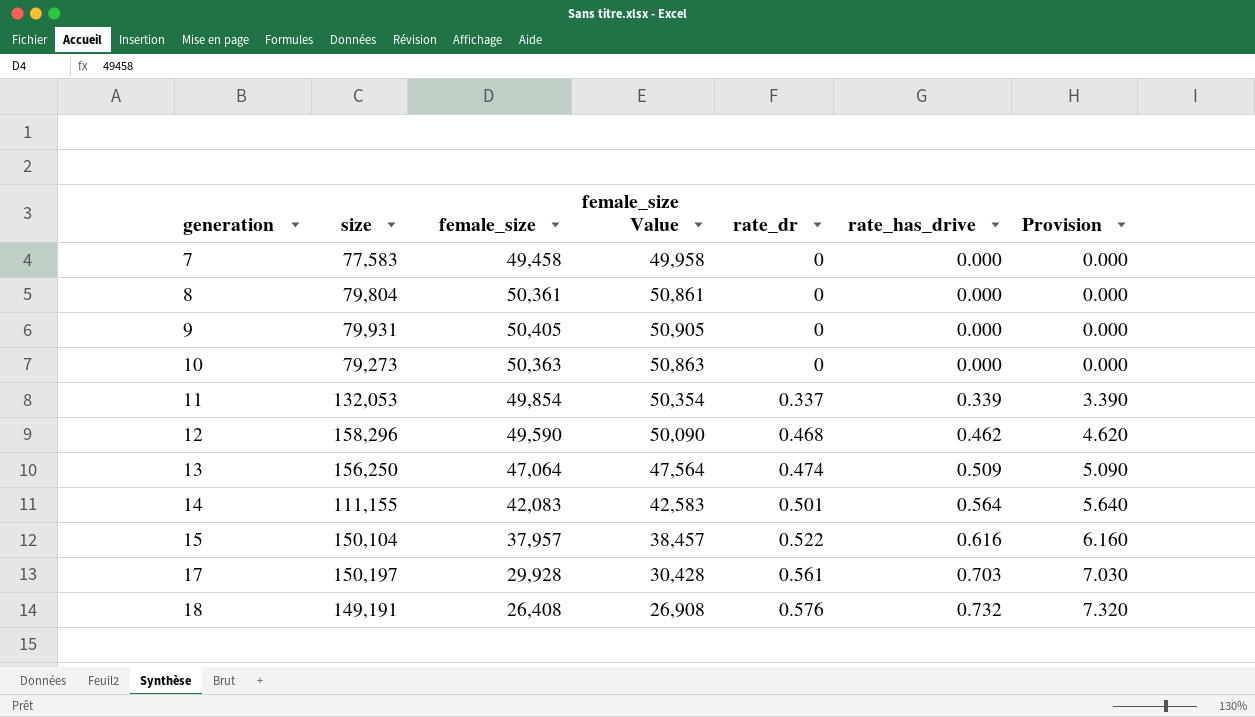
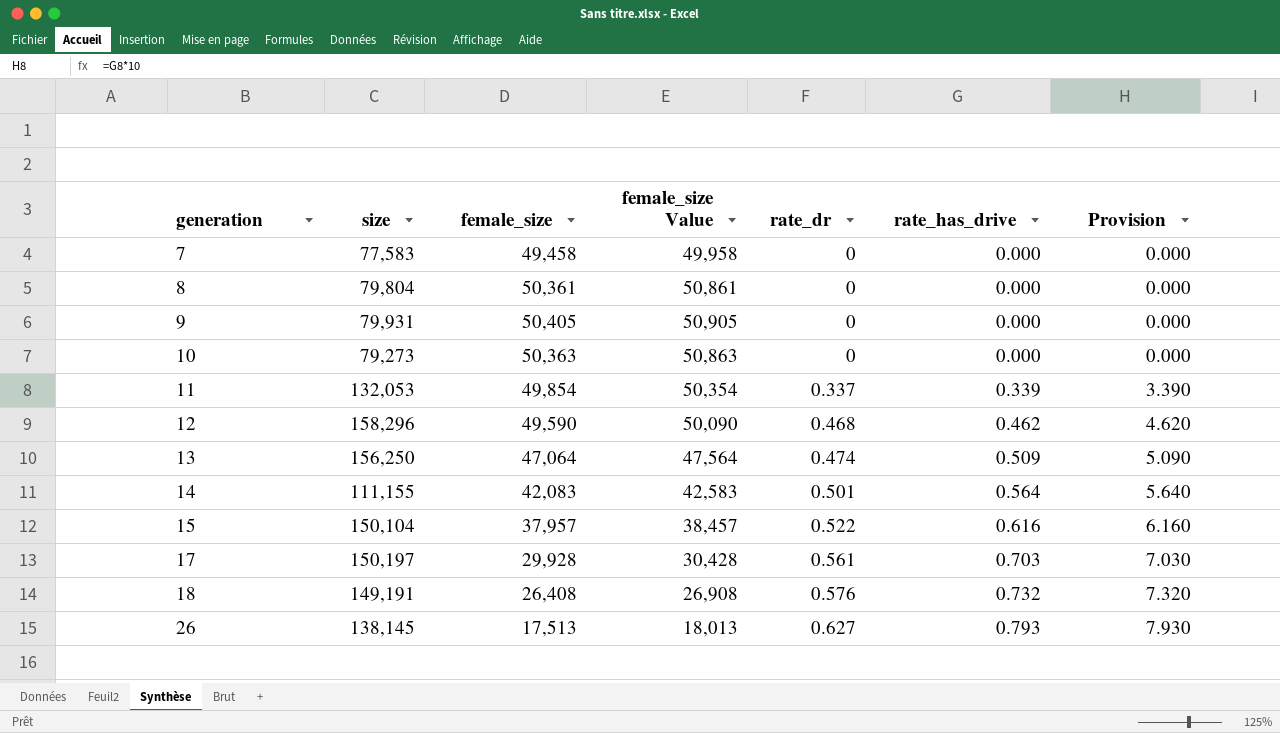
row 26: none -> 138,145 | 17,513 | 18,013 | 0.627 | 0.793 | 7.930

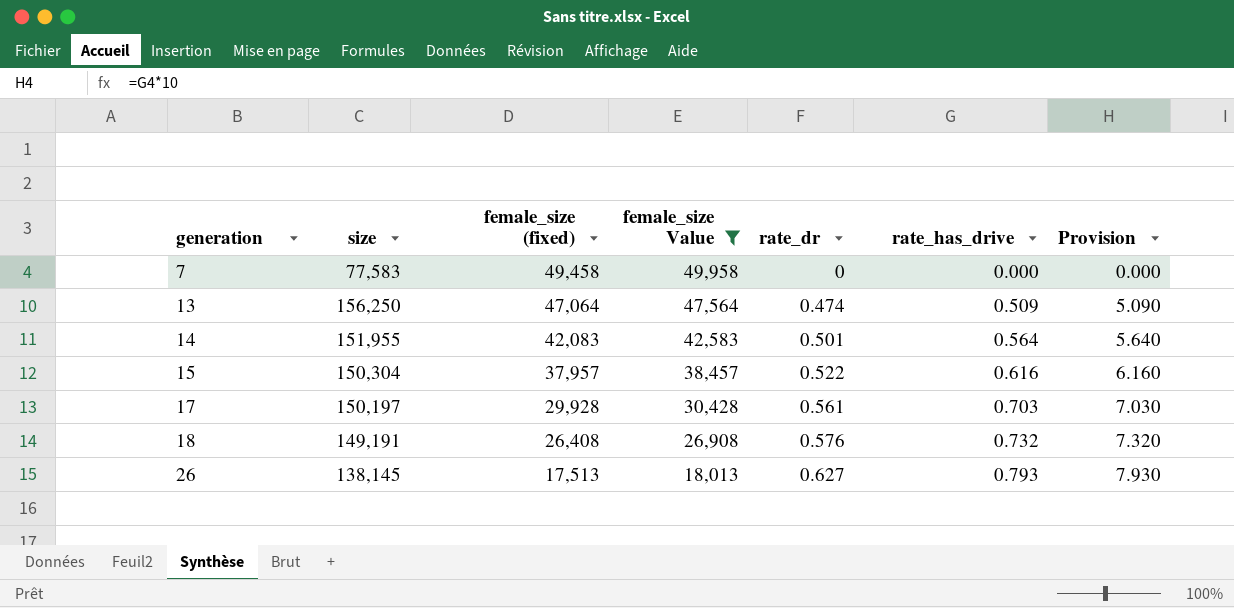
filter: none -> female_size Value <= 49,958
column name: female_size -> female_size (fixed)
14 | size: 111,155 -> 151,955
15 | size: 150,104 -> 150,304

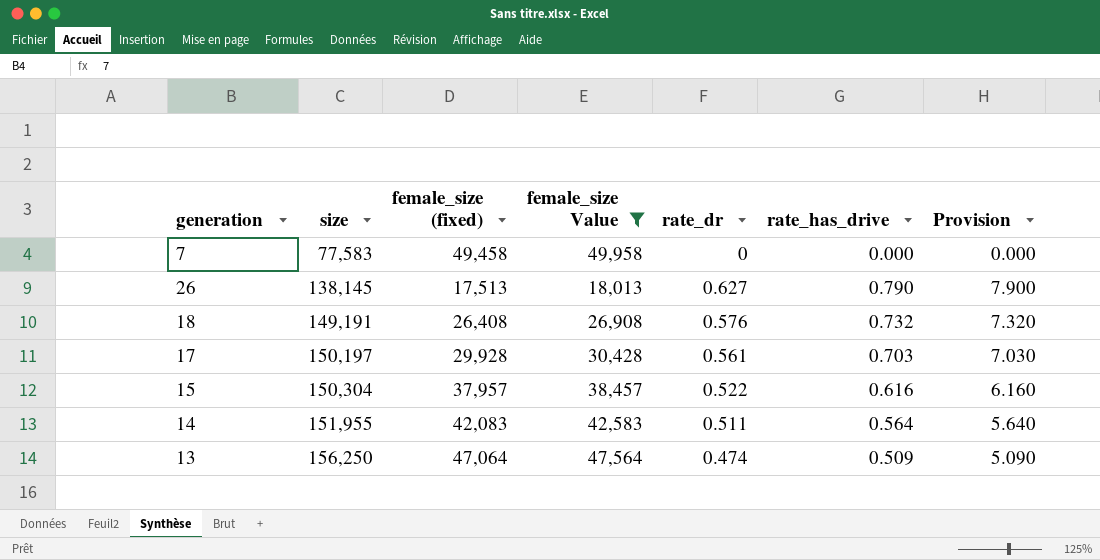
row order: generation ascending -> size ascending
26 | rate_has_drive: 0.793 -> 0.790
26 | Provision: 7.930 -> 7.900
14 | rate_dr: 0.501 -> 0.511

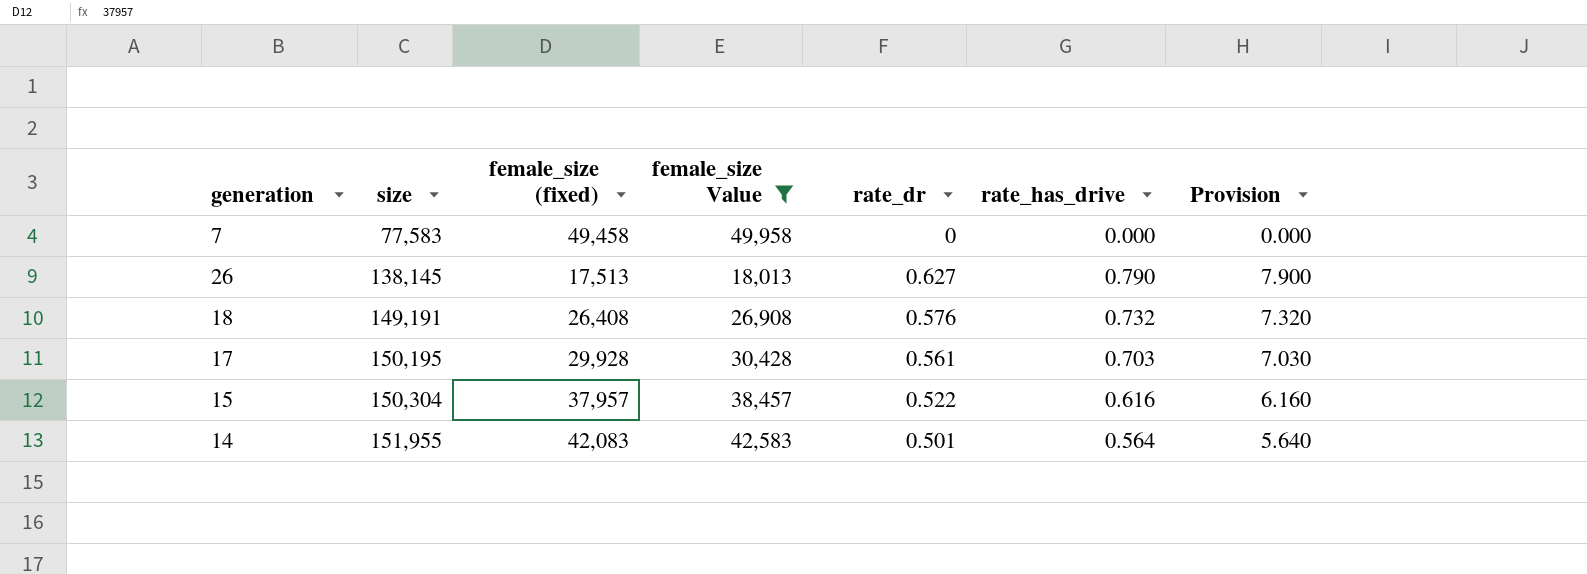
row 13: 156,250 | 47,064 | 47,564 | 0.474 | 0.509 | 5.090 -> none
17 | size: 150,197 -> 150,195
14 | rate_dr: 0.511 -> 0.501

